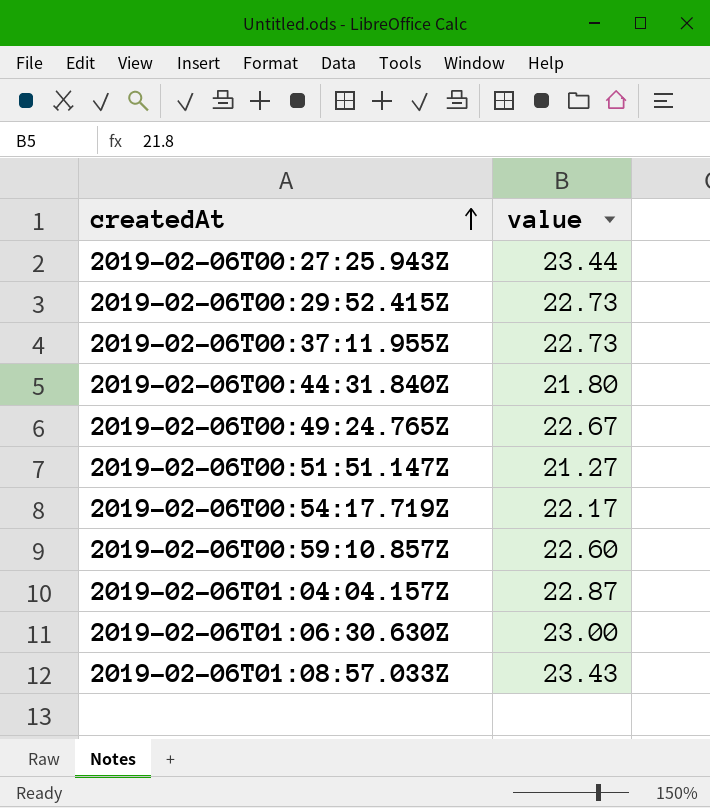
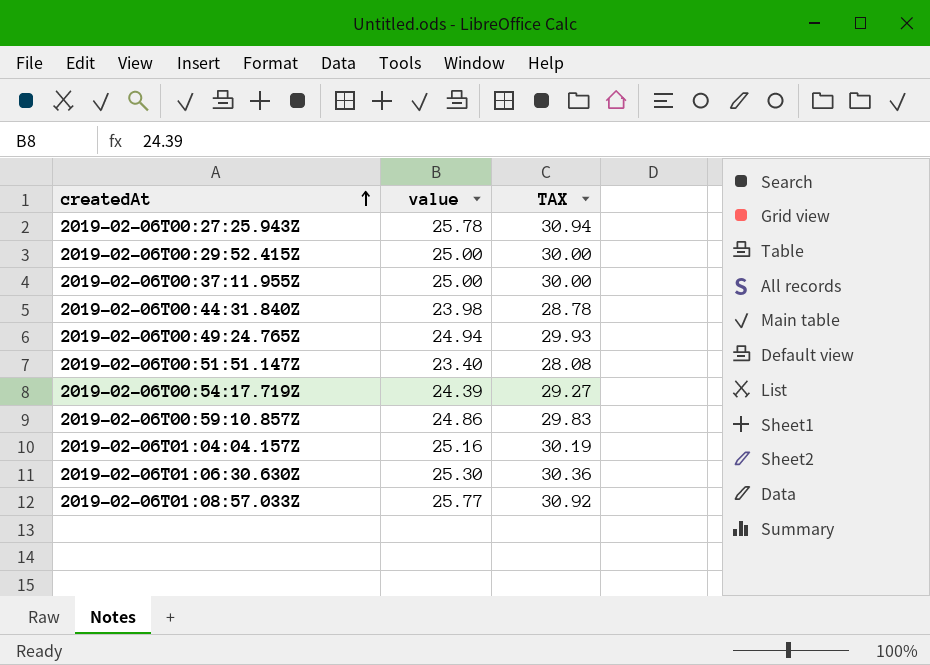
column TAX | formula: none -> [value] * 1.2
2019-02-06T00:27:25.943Z | value: 23.44 -> 25.78
2019-02-06T00:29:52.415Z | value: 22.73 -> 25.00
2019-02-06T00:37:11.955Z | value: 22.73 -> 25.00
2019-02-06T00:44:31.840Z | value: 21.80 -> 23.98
2019-02-06T00:49:24.765Z | value: 22.67 -> 24.94
2019-02-06T00:51:51.147Z | value: 21.27 -> 23.40
2019-02-06T00:54:17.719Z | value: 22.17 -> 24.39
2019-02-06T00:59:10.857Z | value: 22.60 -> 24.86
2019-02-06T01:04:04.157Z | value: 22.87 -> 25.16
2019-02-06T01:06:30.630Z | value: 23.00 -> 25.30
2019-02-06T01:08:57.033Z | value: 23.43 -> 25.77

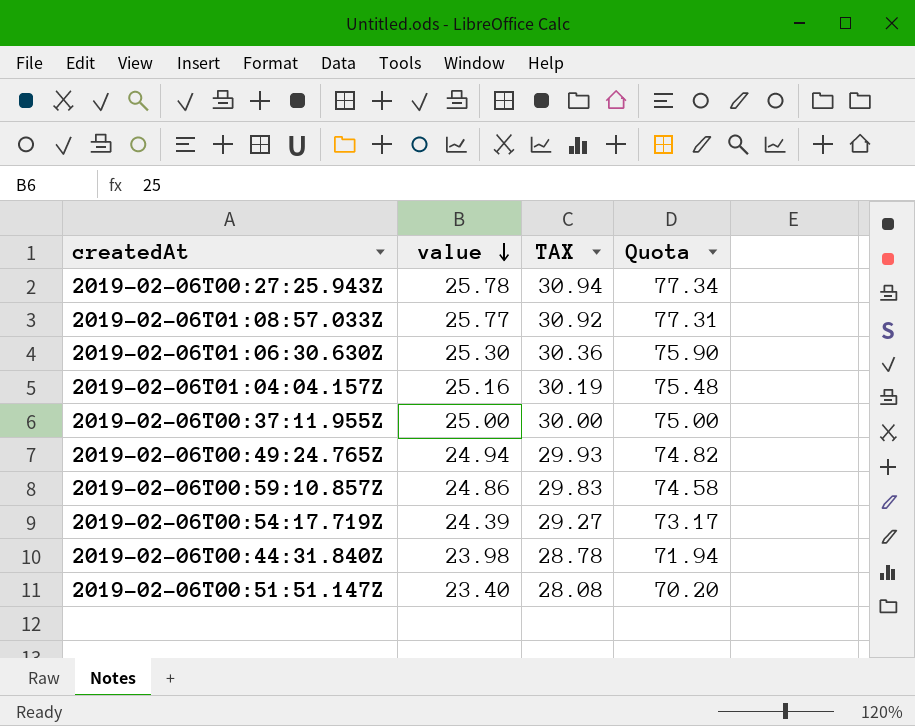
row order: createdAt ascending -> value descending
column Quota | formula: none -> [value] * 3
row 2019-02-06T00:29:52.415Z: 25.00 | 30.00 -> none

